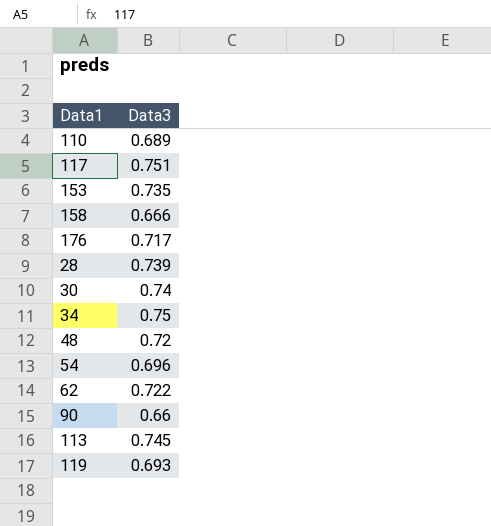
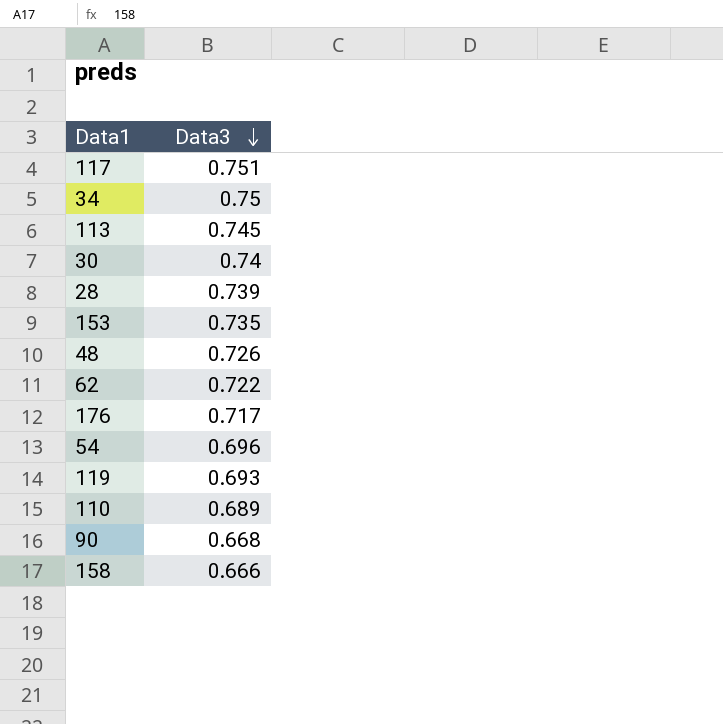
row order: none -> Data3 descending
48 | Data3: 0.72 -> 0.726
90 | Data3: 0.66 -> 0.668

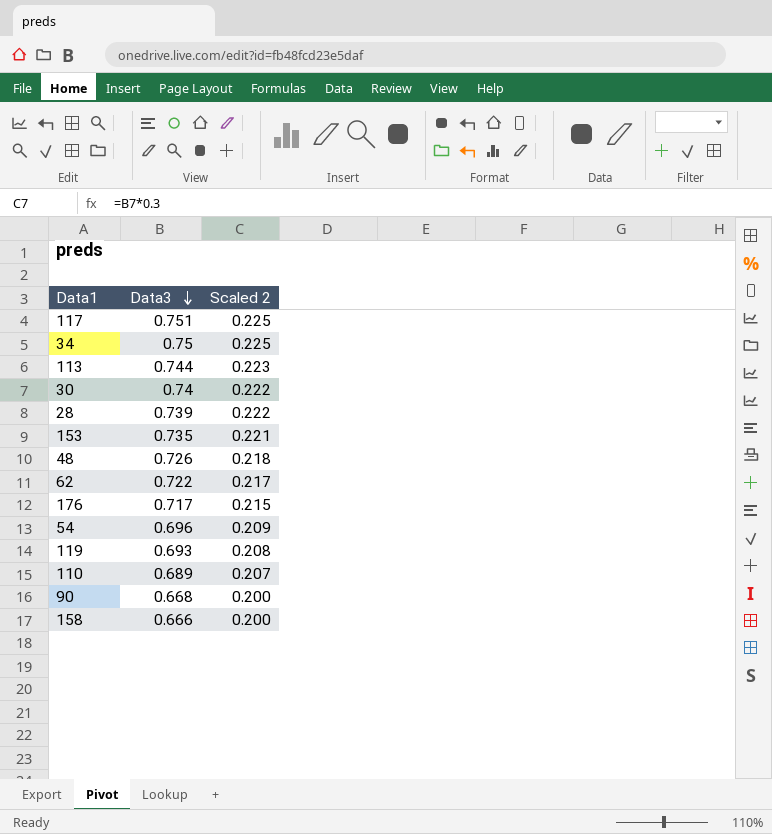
column Scaled 2 | formula: none -> [Data3] * 0.3
113 | Data3: 0.745 -> 0.744

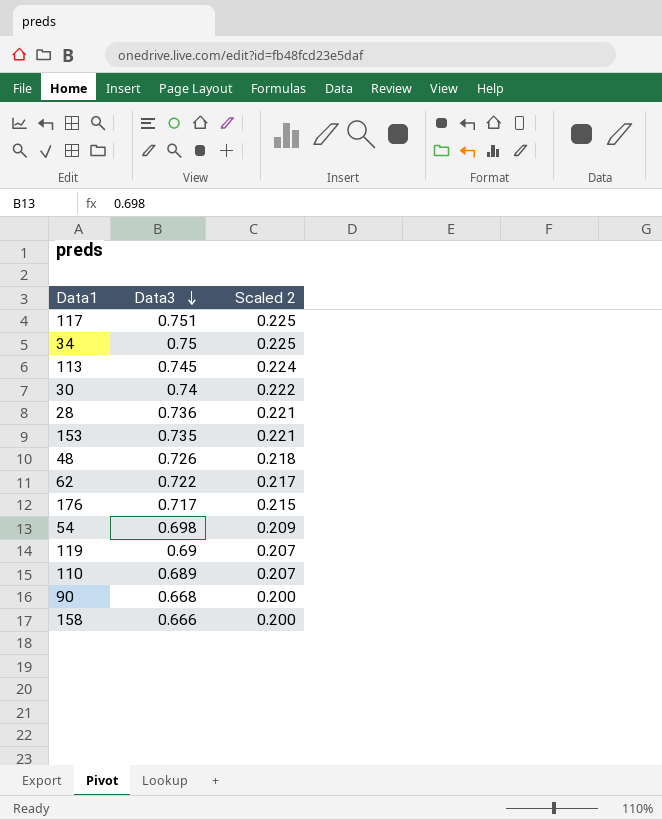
113 | Data3: 0.744 -> 0.745
113 | Scaled 2: 0.223 -> 0.224
28 | Data3: 0.739 -> 0.736
28 | Scaled 2: 0.222 -> 0.221
54 | Data3: 0.696 -> 0.698
119 | Data3: 0.693 -> 0.69
119 | Scaled 2: 0.208 -> 0.207

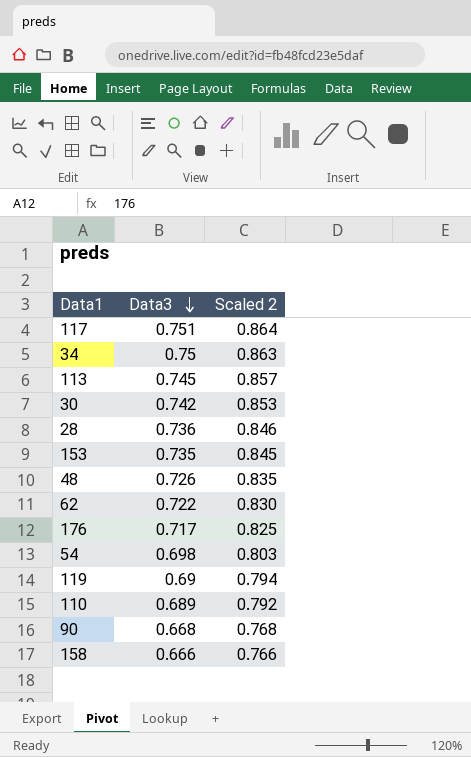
column Scaled 2 | formula: [Data3] * 0.3 -> [Data3] * 1.15
30 | Data3: 0.74 -> 0.742

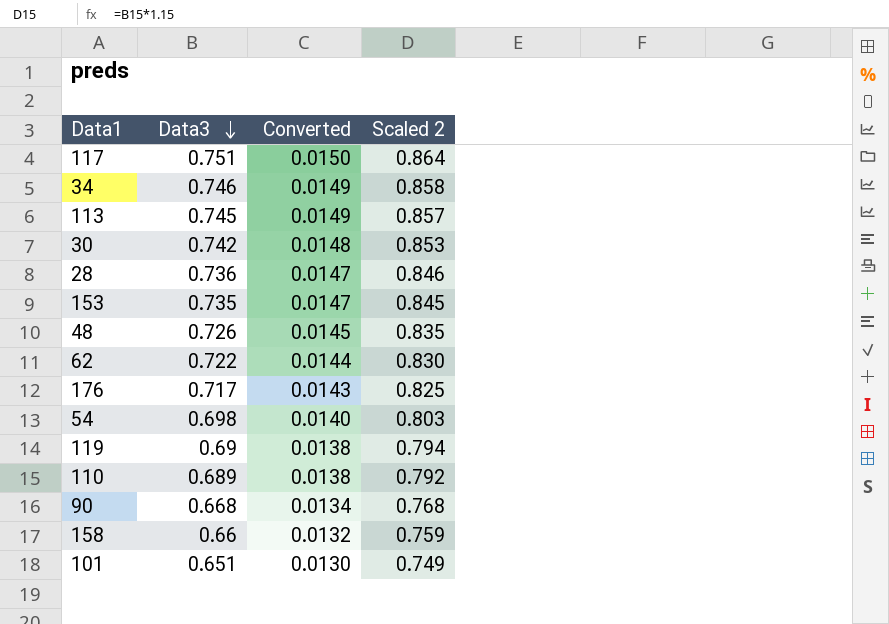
column Converted | formula: none -> [Data3] * 0.02
34 | Data3: 0.75 -> 0.746
34 | Scaled 2: 0.863 -> 0.858
158 | Data3: 0.666 -> 0.66
158 | Scaled 2: 0.766 -> 0.759
row 101: none -> 0.651 | 0.0130 | 0.749

